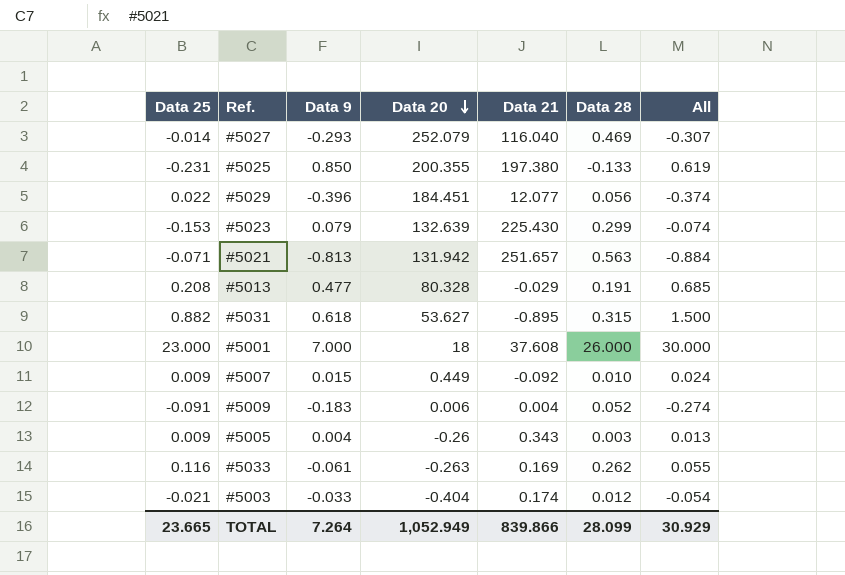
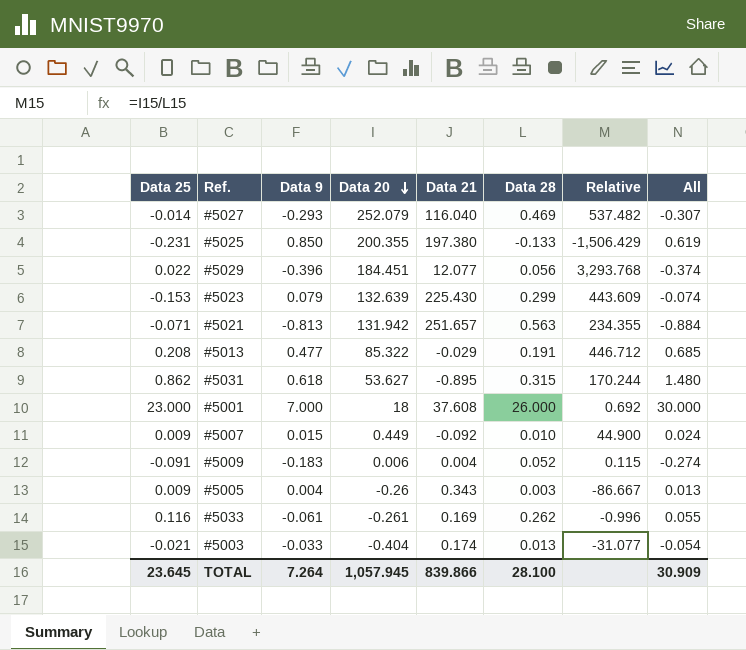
column Relative | formula: none -> [Data 20] / [Data 28]
#5013 | Data 20: 80.328 -> 85.322
#5031 | Data 25: 0.882 -> 0.862
#5031 | All: 1.500 -> 1.480
#5033 | Data 20: -0.263 -> -0.261
#5003 | Data 28: 0.012 -> 0.013
TOTAL | Data 25: 23.665 -> 23.645
TOTAL | Data 20: 1,052.949 -> 1,057.945
TOTAL | Data 28: 28.099 -> 28.100
TOTAL | All: 30.929 -> 30.909

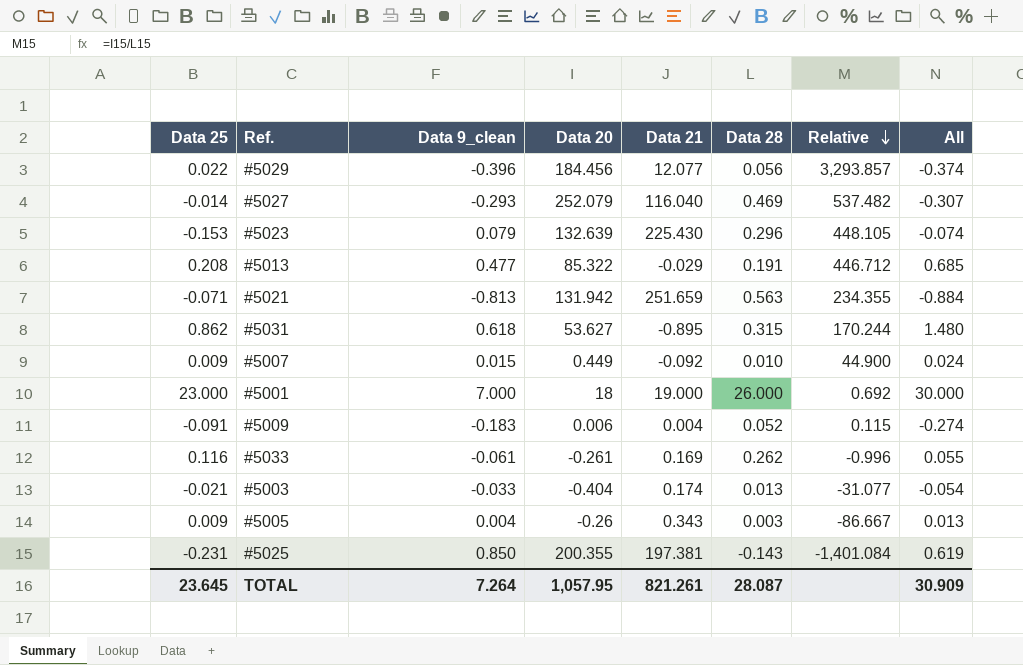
row order: Data 20 descending -> Relative descending
column name: Data 9 -> Data 9_clean
#5029 | Data 20: 184.451 -> 184.456
#5029 | Relative: 3,293.768 -> 3,293.857
#5023 | Data 28: 0.299 -> 0.296
#5023 | Relative: 443.609 -> 448.105
#5021 | Data 21: 251.657 -> 251.659
#5001 | Data 21: 37.608 -> 19.000
#5025 | Data 21: 197.380 -> 197.381
#5025 | Data 28: -0.133 -> -0.143
#5025 | Relative: -1,506.429 -> -1,401.084
TOTAL | Data 20: 1,057.945 -> 1,057.95
TOTAL | Data 21: 839.866 -> 821.261
TOTAL | Data 28: 28.100 -> 28.087

